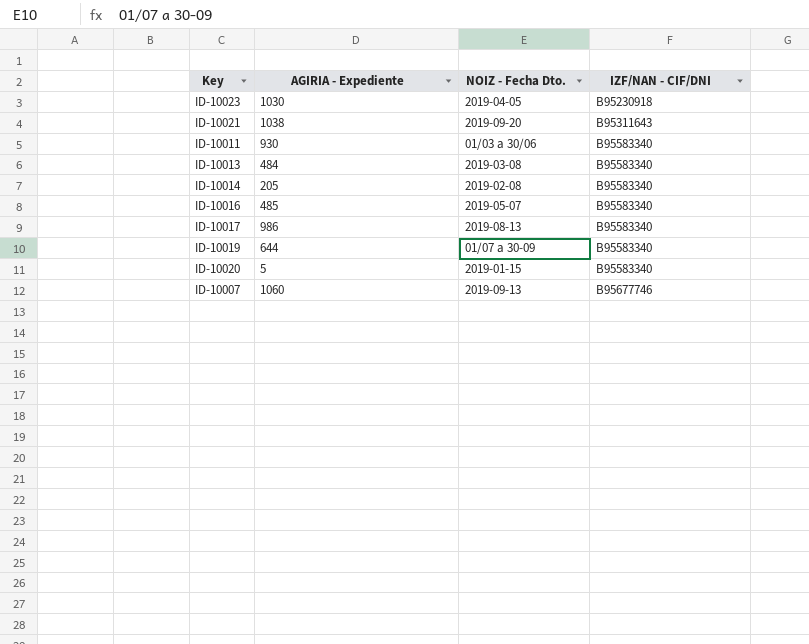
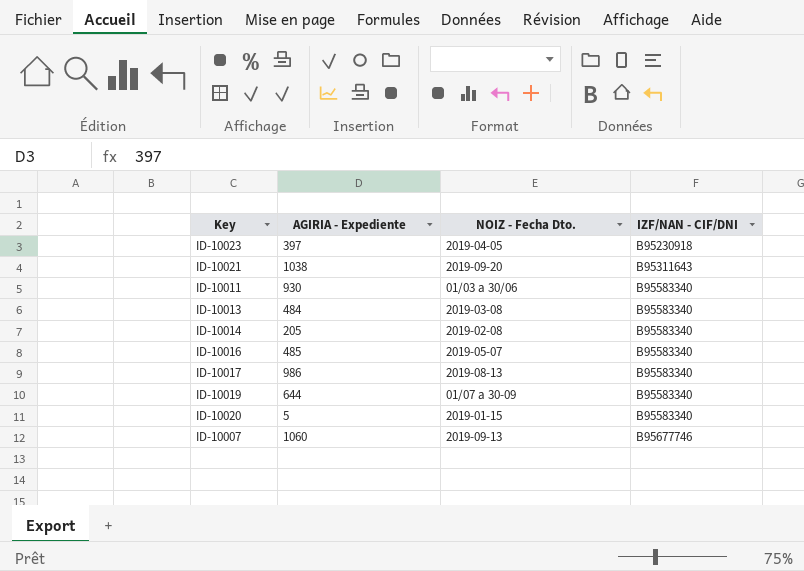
ID-10023 | AGIRIA - Expediente: 1030 -> 397

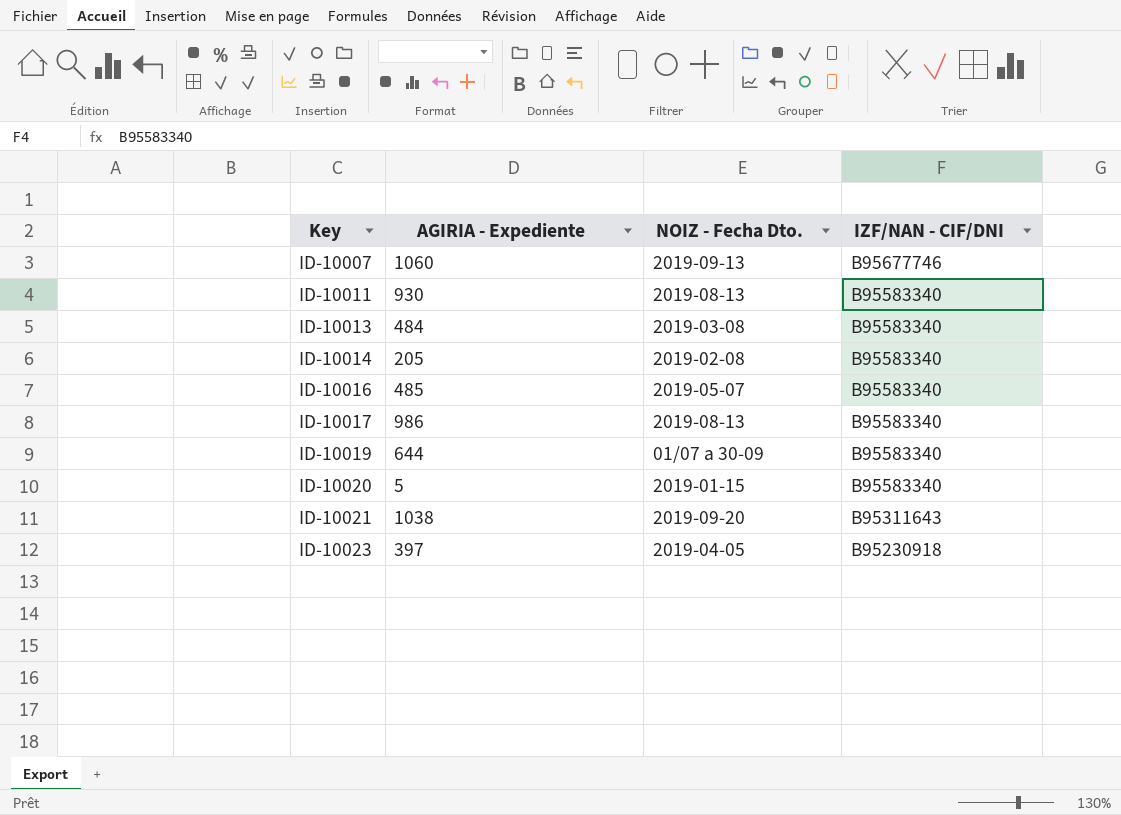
row order: IZF/NAN - CIF/DNI ascending -> Key ascending
ID-10011 | NOIZ - Fecha Dto.: 01/03 a 30/06 -> 2019-08-13

